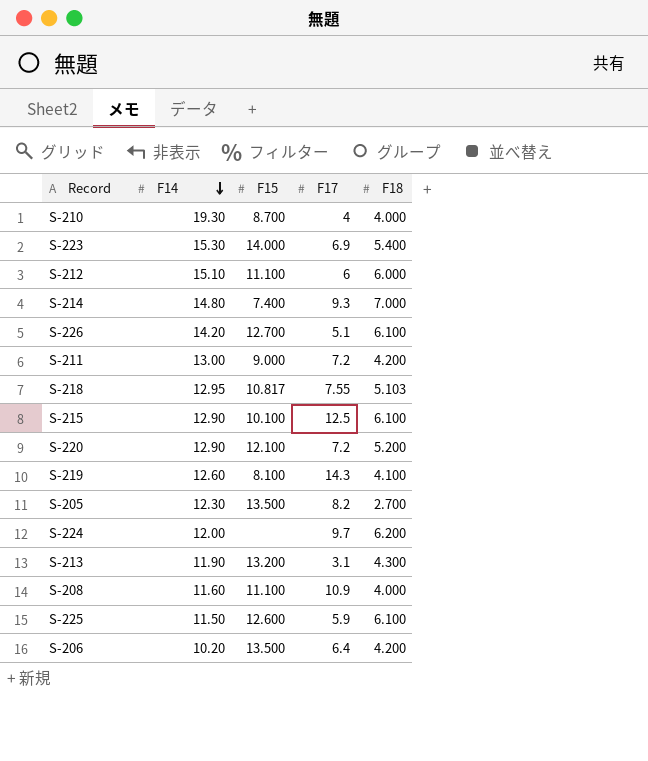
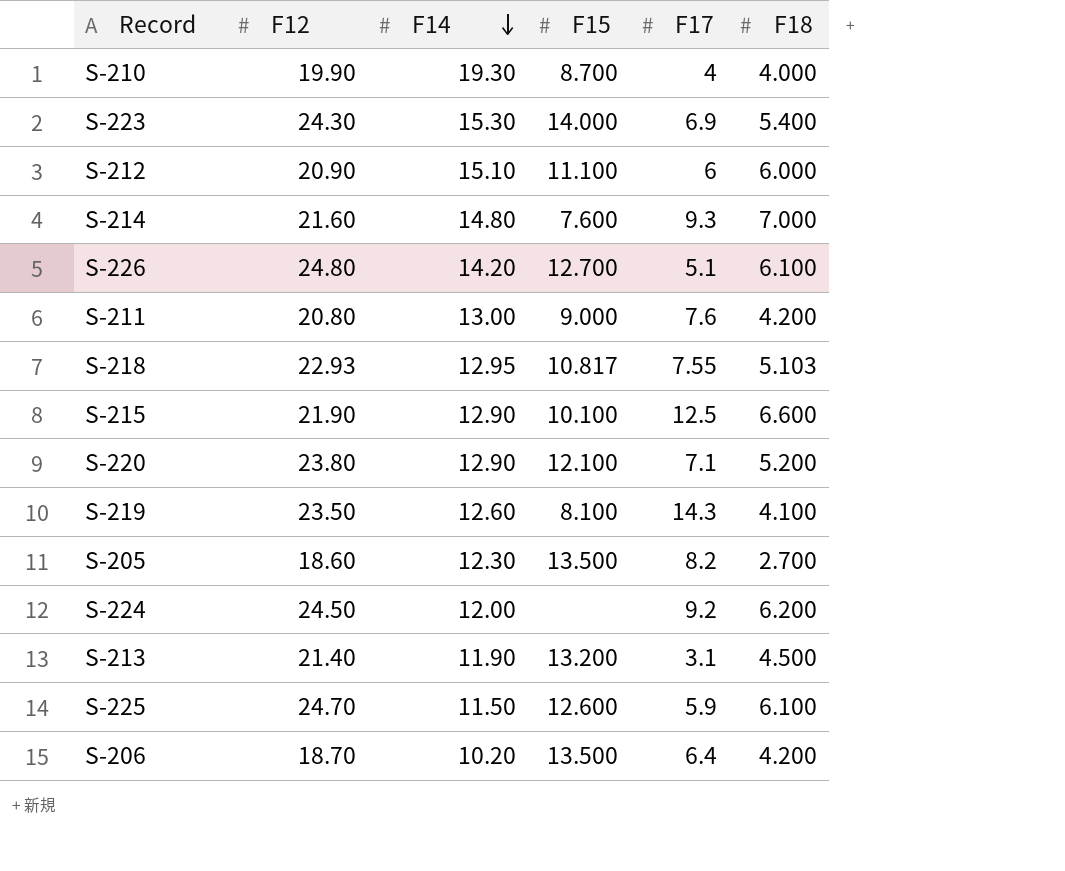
column F12 | position: none -> 2
row S-208: 11.60 | 11.100 | 10.9 | 4.000 -> none
S-214 | F15: 7.400 -> 7.600
S-211 | F17: 7.2 -> 7.6
S-215 | F18: 6.100 -> 6.600
S-220 | F17: 7.2 -> 7.1
S-224 | F17: 9.7 -> 9.2
S-213 | F18: 4.300 -> 4.500

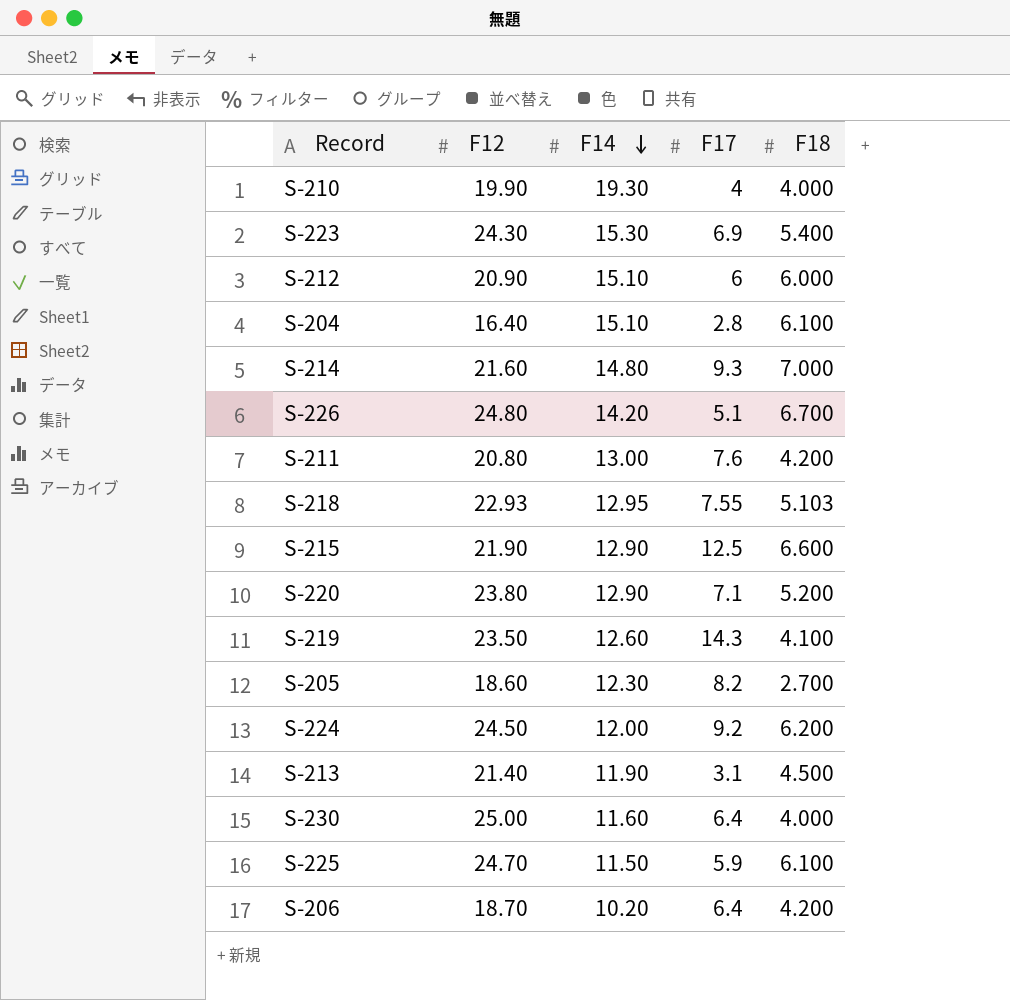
column F15 | position: 4 -> none
row S-204: none -> 16.40 | 15.10 | 2.8 | 6.100
S-226 | F18: 6.100 -> 6.700
row S-230: none -> 25.00 | 11.60 | 6.4 | 4.000

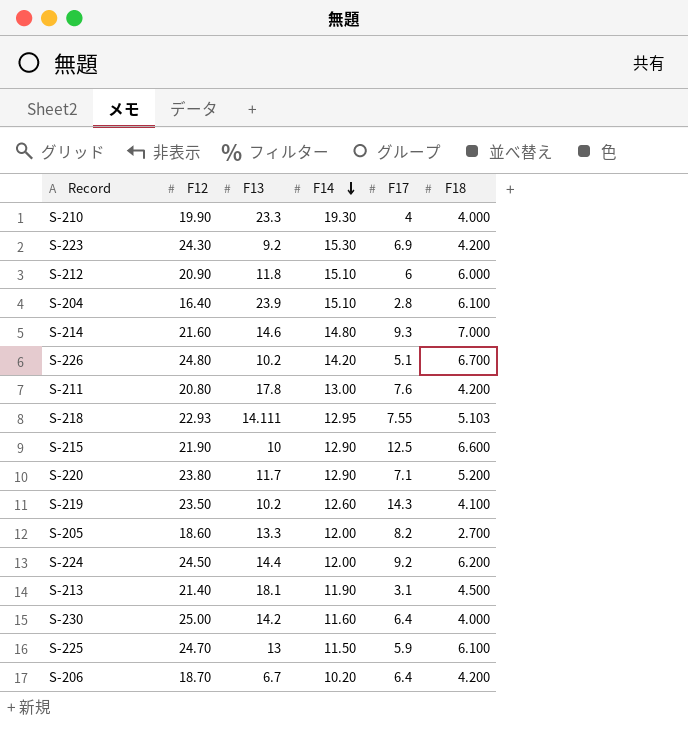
column F13 | position: none -> 3
S-223 | F18: 5.400 -> 4.200
S-205 | F14: 12.30 -> 12.00

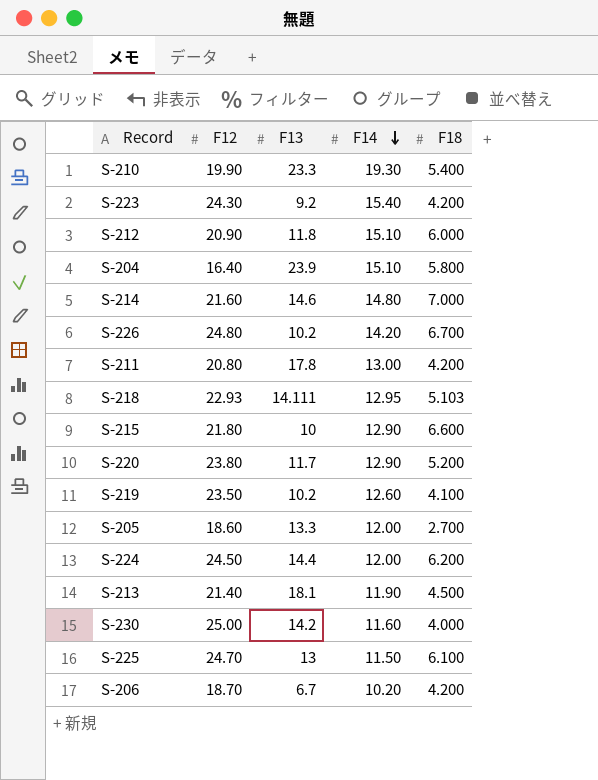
column F17 | position: 5 -> none
S-210 | F18: 4.000 -> 5.400
S-223 | F14: 15.30 -> 15.40
S-204 | F18: 6.100 -> 5.800
S-215 | F12: 21.90 -> 21.80

